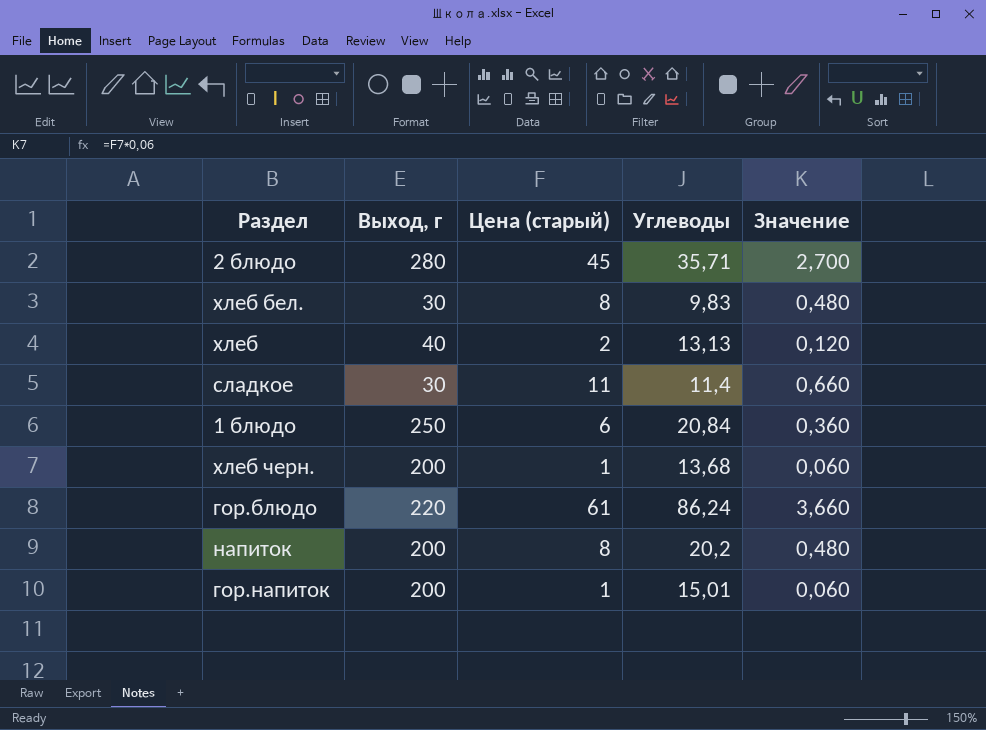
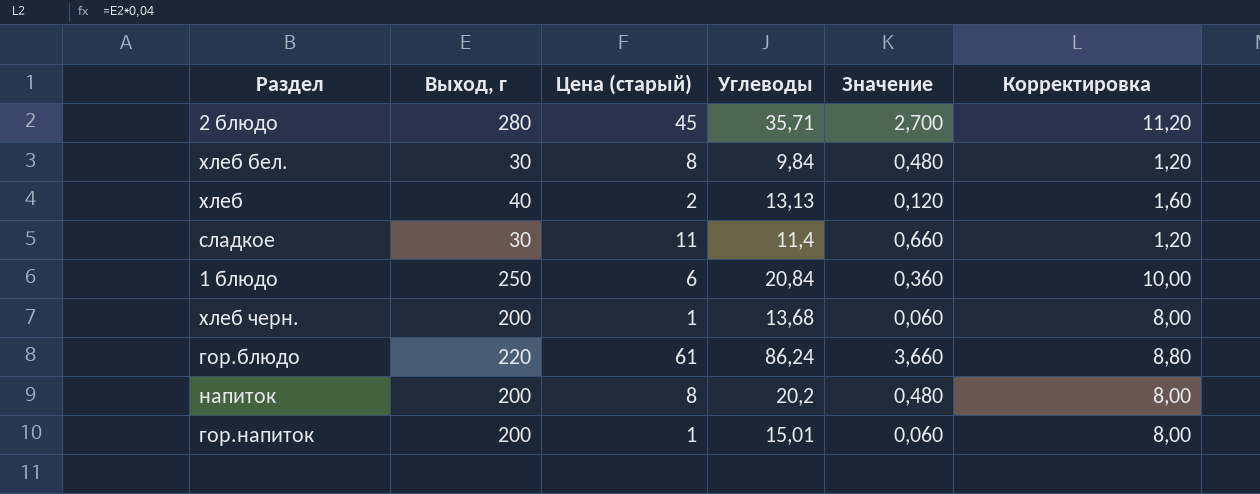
column Корректировка | formula: none -> [Выход, г] * 0,04
хлеб бел. | Углеводы: 9,83 -> 9,84

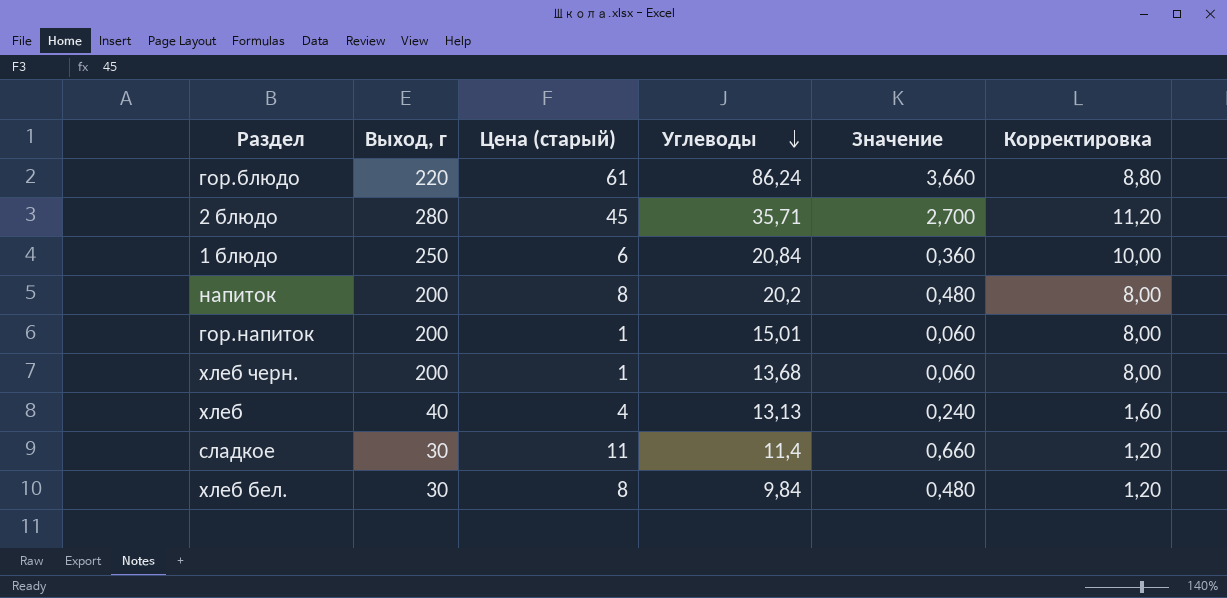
row order: none -> Углеводы descending
хлеб | Цена (старый): 2 -> 4
хлеб | Значение: 0,120 -> 0,240

